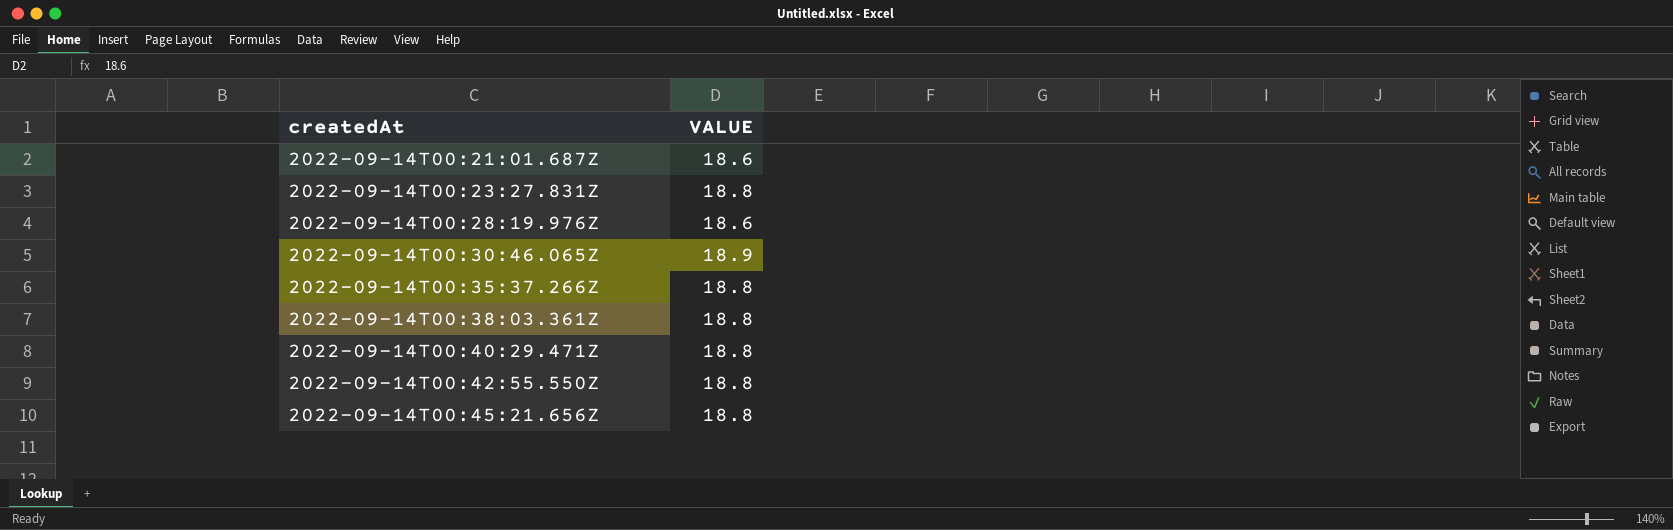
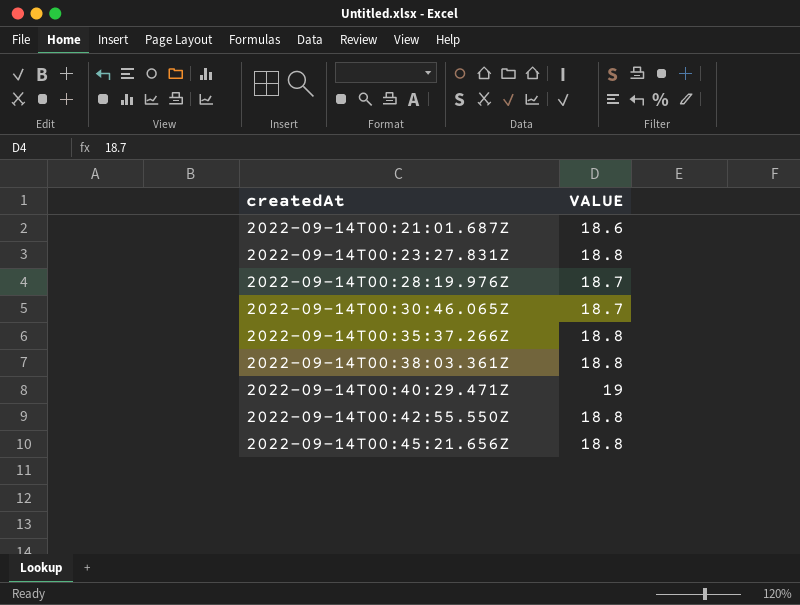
2022-09-14T00:28:19.976Z | VALUE: 18.6 -> 18.7
2022-09-14T00:30:46.065Z | VALUE: 18.9 -> 18.7
2022-09-14T00:40:29.471Z | VALUE: 18.8 -> 19

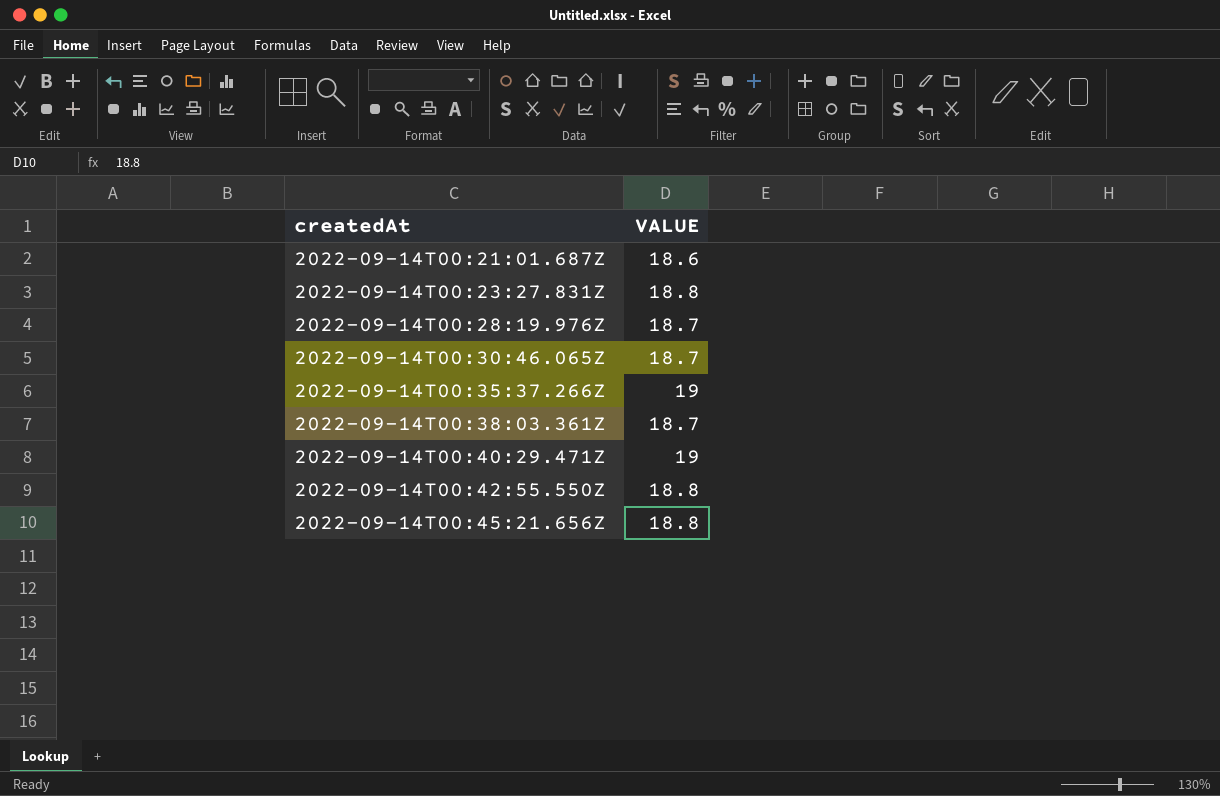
2022-09-14T00:35:37.266Z | VALUE: 18.8 -> 19
2022-09-14T00:38:03.361Z | VALUE: 18.8 -> 18.7

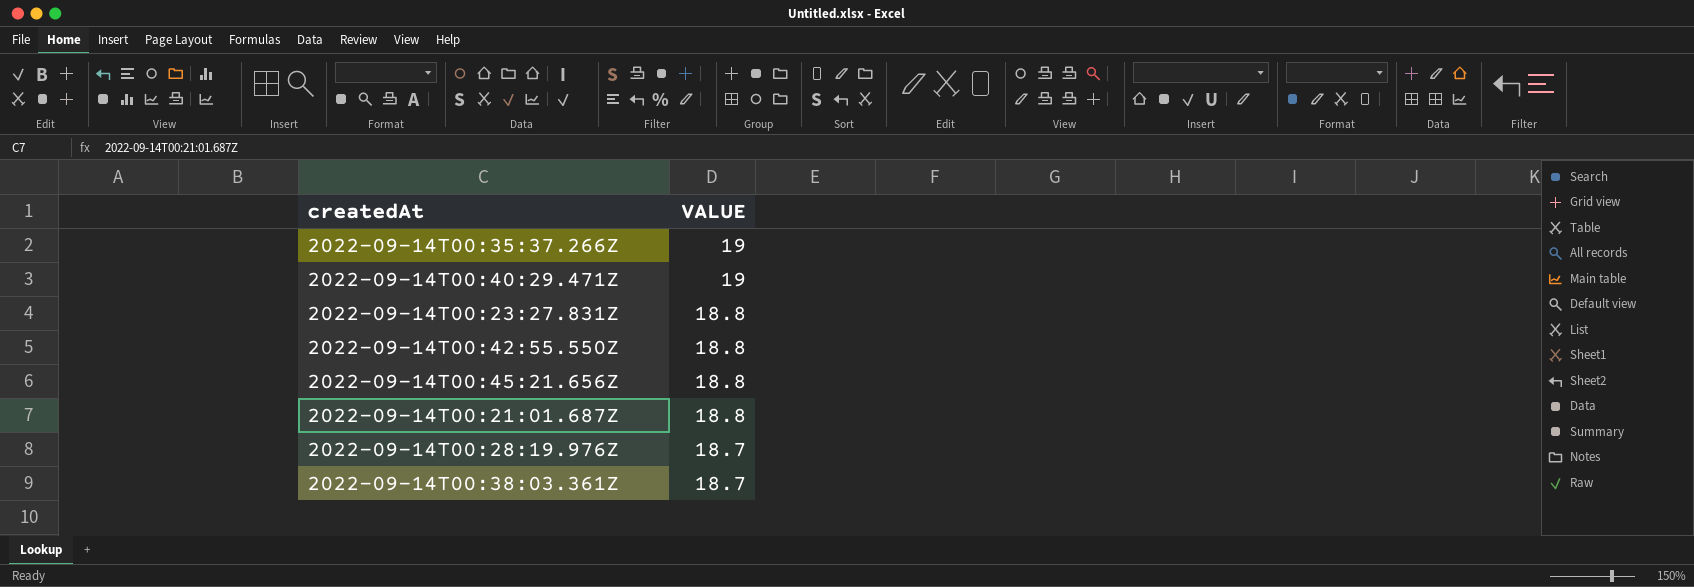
row order: createdAt ascending -> VALUE descending
row 2022-09-14T00:30:46.065Z: 18.7 -> none
2022-09-14T00:21:01.687Z | VALUE: 18.6 -> 18.8

